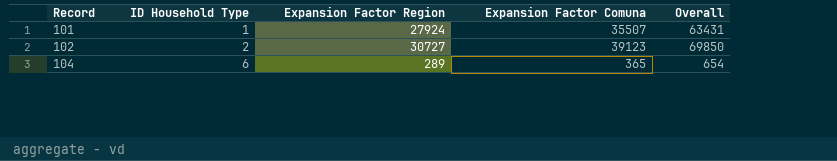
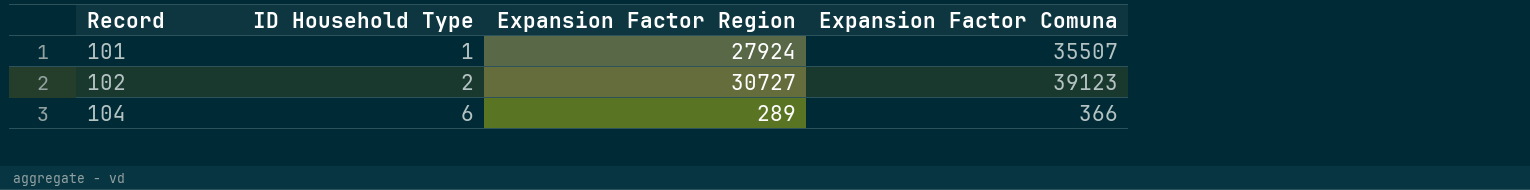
column Overall | formula: [Expansion Factor Region] + [Expansion Factor Comuna] -> none
104 | Expansion Factor Comuna: 365 -> 366

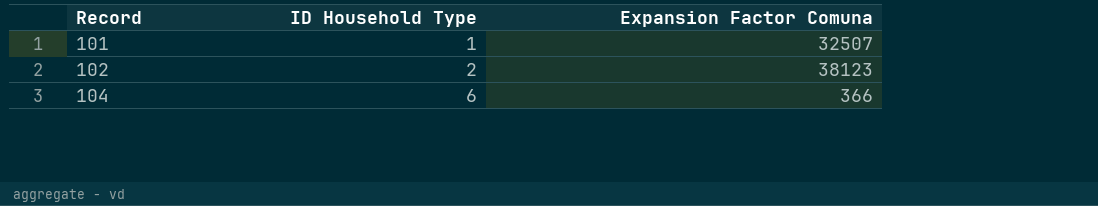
column Expansion Factor Region | position: 3 -> none
101 | Expansion Factor Comuna: 35507 -> 32507
102 | Expansion Factor Comuna: 39123 -> 38123

